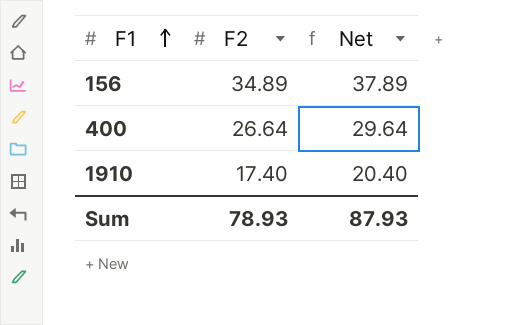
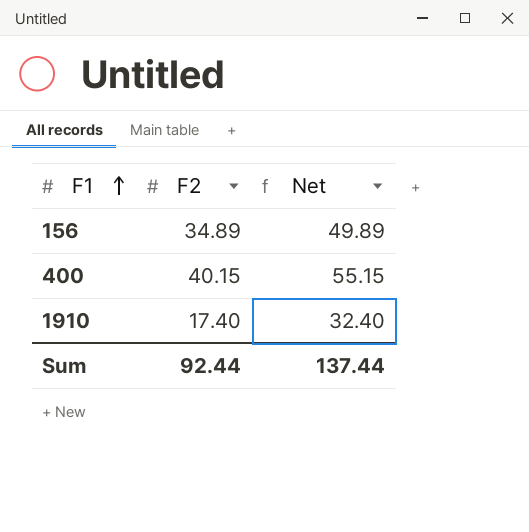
column Net | formula: [F2] + 3 -> [F2] + 15
400 | F2: 26.64 -> 40.15
Sum | F2: 78.93 -> 92.44
Sum | Net: 87.93 -> 137.44

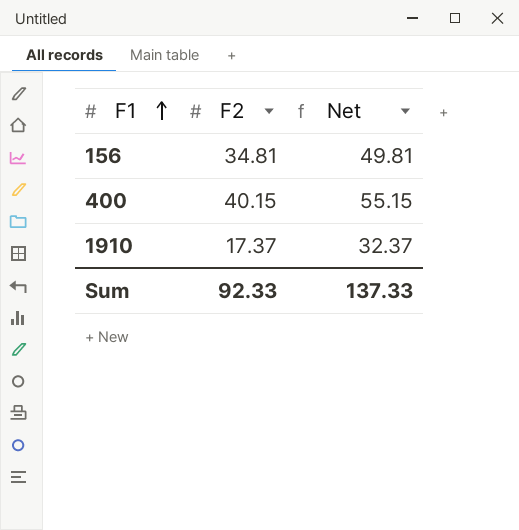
156 | F2: 34.89 -> 34.81
156 | Net: 49.89 -> 49.81
1910 | F2: 17.40 -> 17.37
1910 | Net: 32.40 -> 32.37
Sum | F2: 92.44 -> 92.33
Sum | Net: 137.44 -> 137.33

